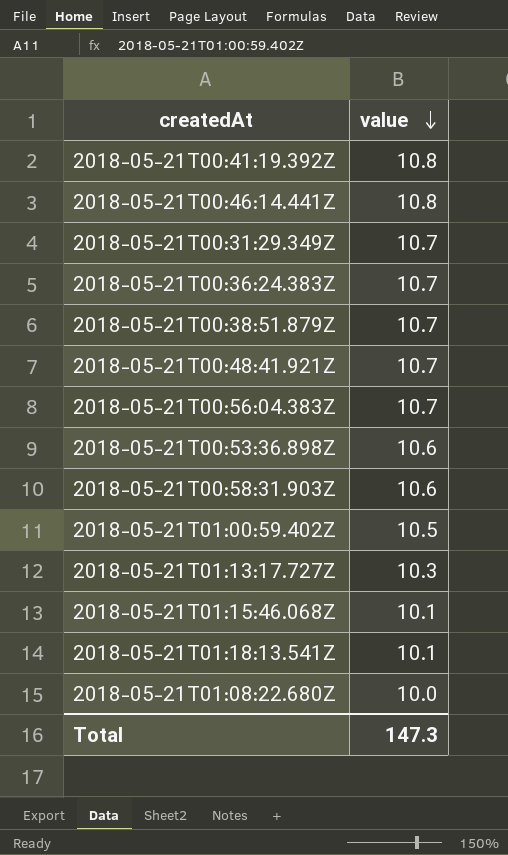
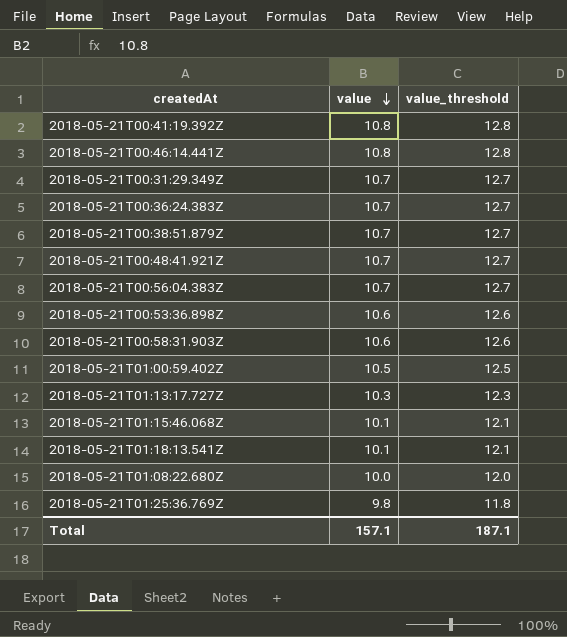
column value_threshold | formula: none -> [value] + 2
row 2018-05-21T01:25:36.769Z: none -> 9.8 | 11.8
Total | value: 147.3 -> 157.1

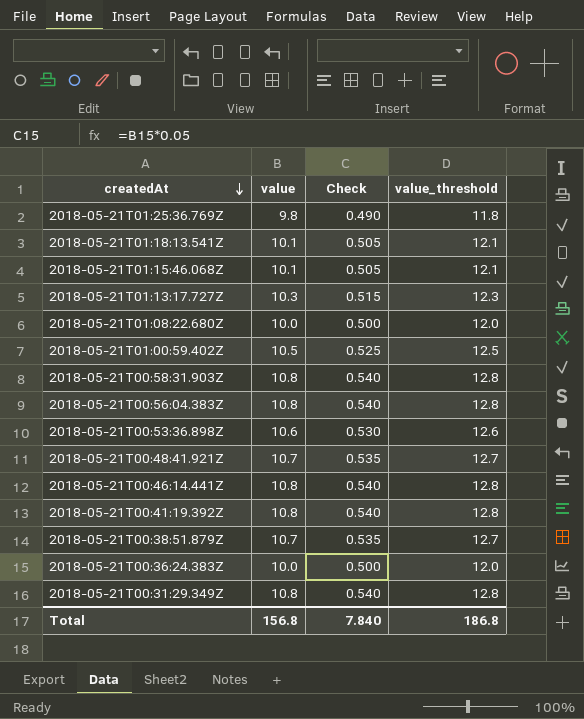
row order: value descending -> createdAt descending
column Check | formula: none -> [value] * 0.05
2018-05-21T00:58:31.903Z | value: 10.6 -> 10.8
2018-05-21T00:58:31.903Z | value_threshold: 12.6 -> 12.8
2018-05-21T00:56:04.383Z | value: 10.7 -> 10.8
2018-05-21T00:56:04.383Z | value_threshold: 12.7 -> 12.8
2018-05-21T00:36:24.383Z | value: 10.7 -> 10.0
2018-05-21T00:36:24.383Z | value_threshold: 12.7 -> 12.0
2018-05-21T00:31:29.349Z | value: 10.7 -> 10.8
2018-05-21T00:31:29.349Z | value_threshold: 12.7 -> 12.8
Total | value: 157.1 -> 156.8
Total | value_threshold: 187.1 -> 186.8

